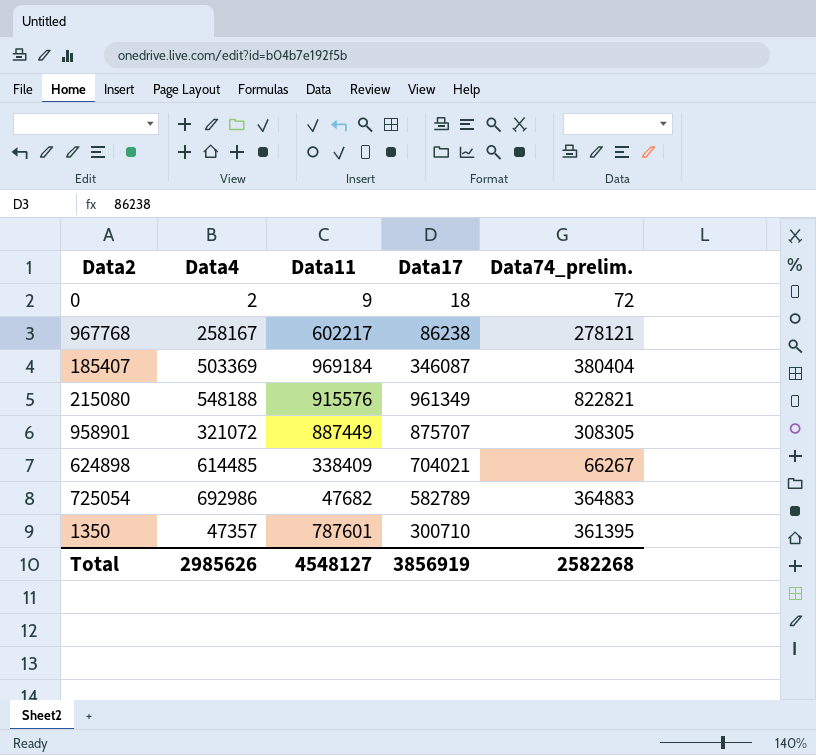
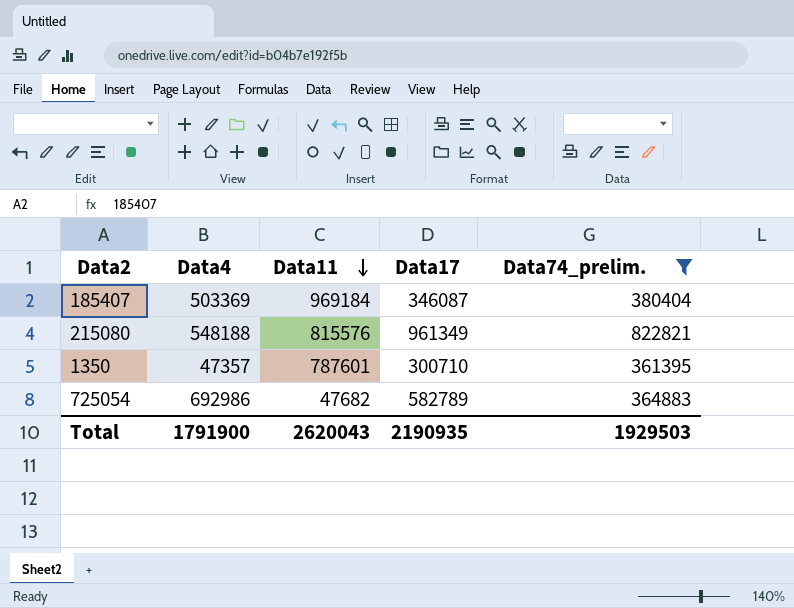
filter: none -> Data74_prelim. >= 361395
row order: none -> Data11 descending
215080 | Data11: 915576 -> 815576
Total | Data4: 2985626 -> 1791900
Total | Data11: 4548127 -> 2620043
Total | Data17: 3856919 -> 2190935
Total | Data74_prelim.: 2582268 -> 1929503

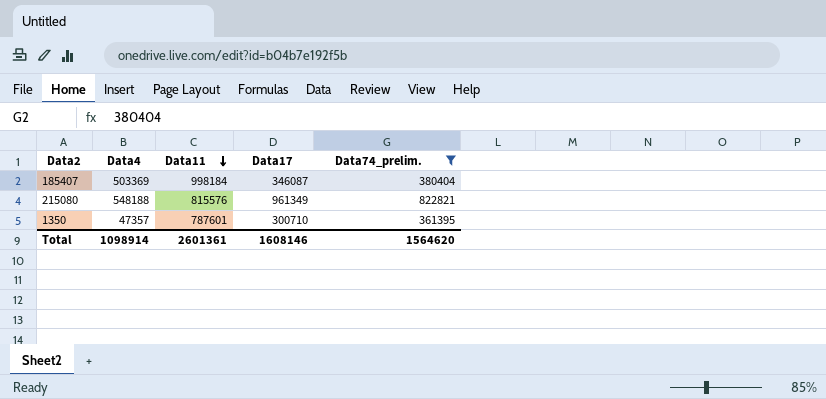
row 725054: 692986 | 47682 | 582789 | 364883 -> none
185407 | Data11: 969184 -> 998184
Total | Data4: 1791900 -> 1098914
Total | Data11: 2620043 -> 2601361
Total | Data17: 2190935 -> 1608146
Total | Data74_prelim.: 1929503 -> 1564620

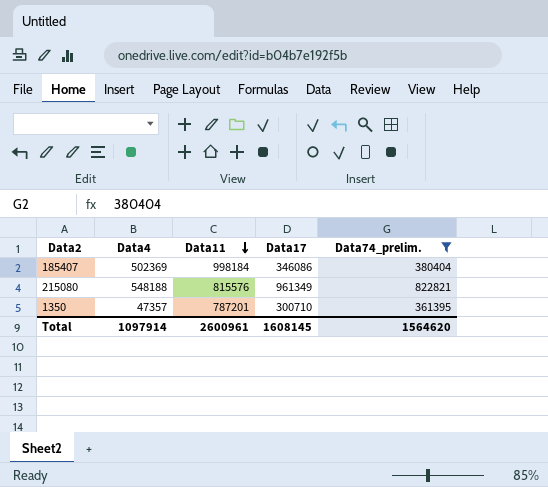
185407 | Data4: 503369 -> 502369
185407 | Data17: 346087 -> 346086
1350 | Data11: 787601 -> 787201
Total | Data4: 1098914 -> 1097914
Total | Data11: 2601361 -> 2600961
Total | Data17: 1608146 -> 1608145

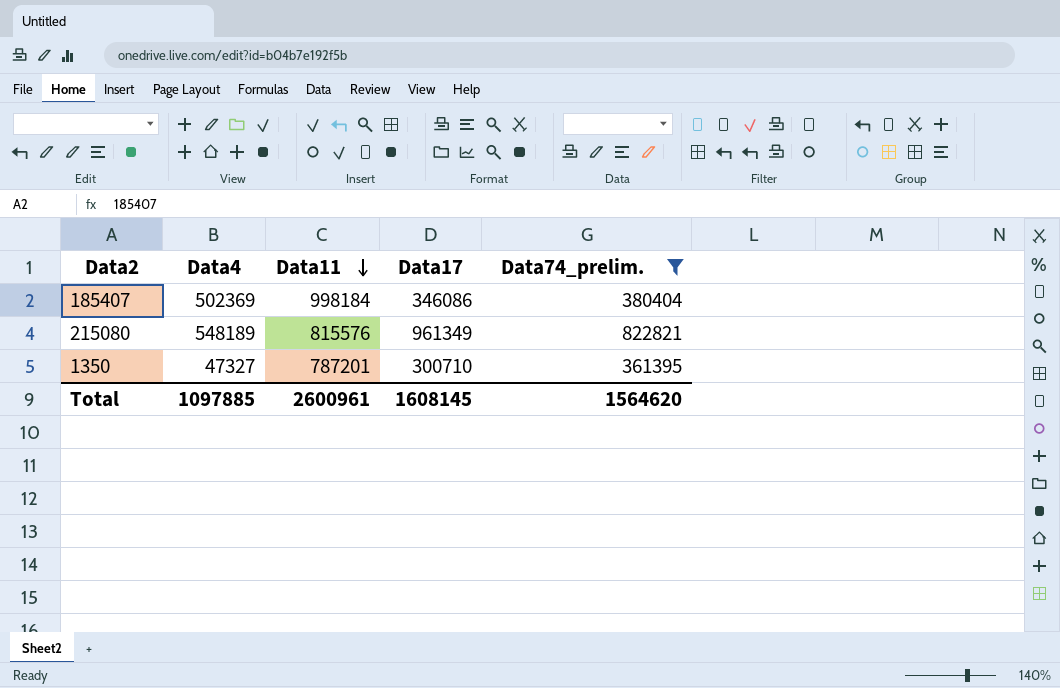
215080 | Data4: 548188 -> 548189
1350 | Data4: 47357 -> 47327
Total | Data4: 1097914 -> 1097885

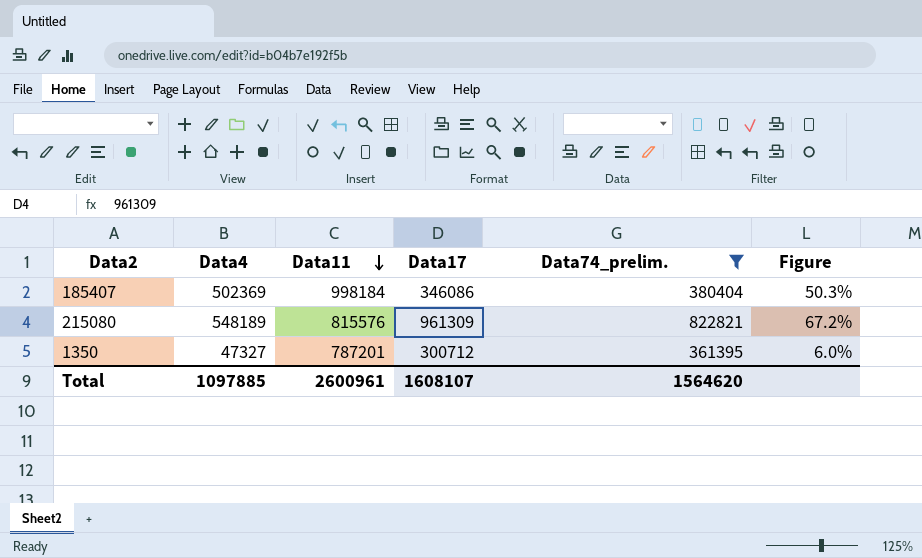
column Figure | formula: none -> [Data4] / [Data11]
215080 | Data17: 961349 -> 961309
1350 | Data17: 300710 -> 300712
Total | Data17: 1608145 -> 1608107

